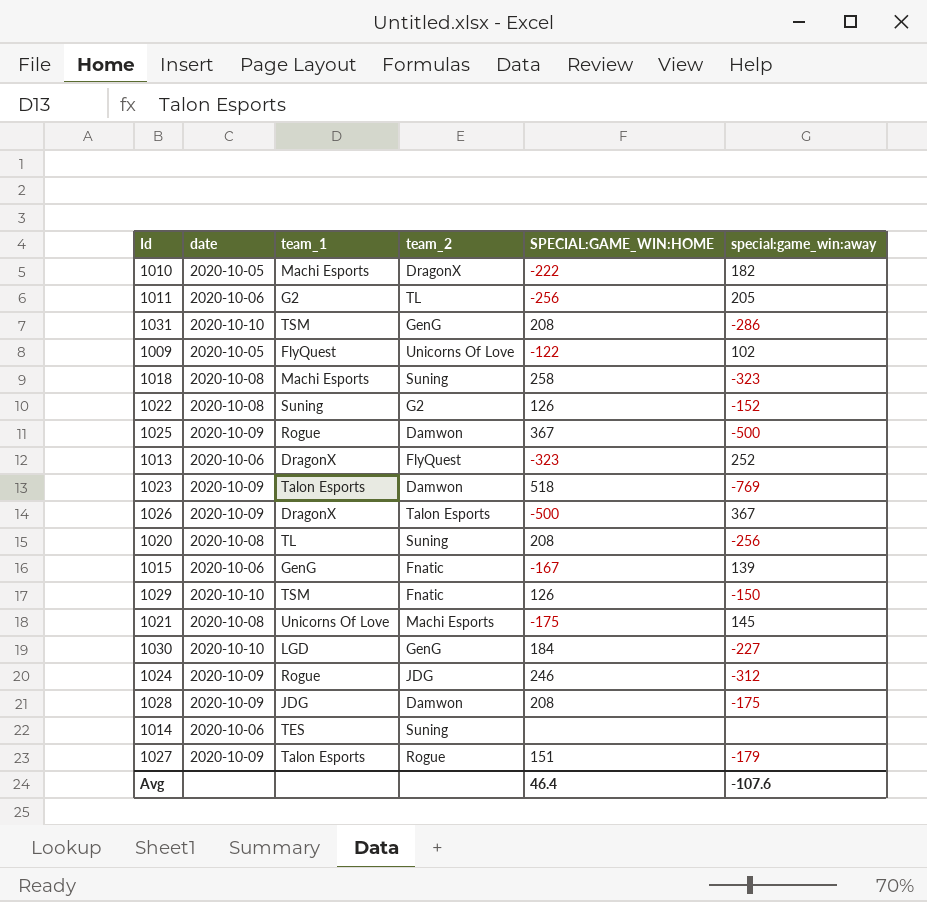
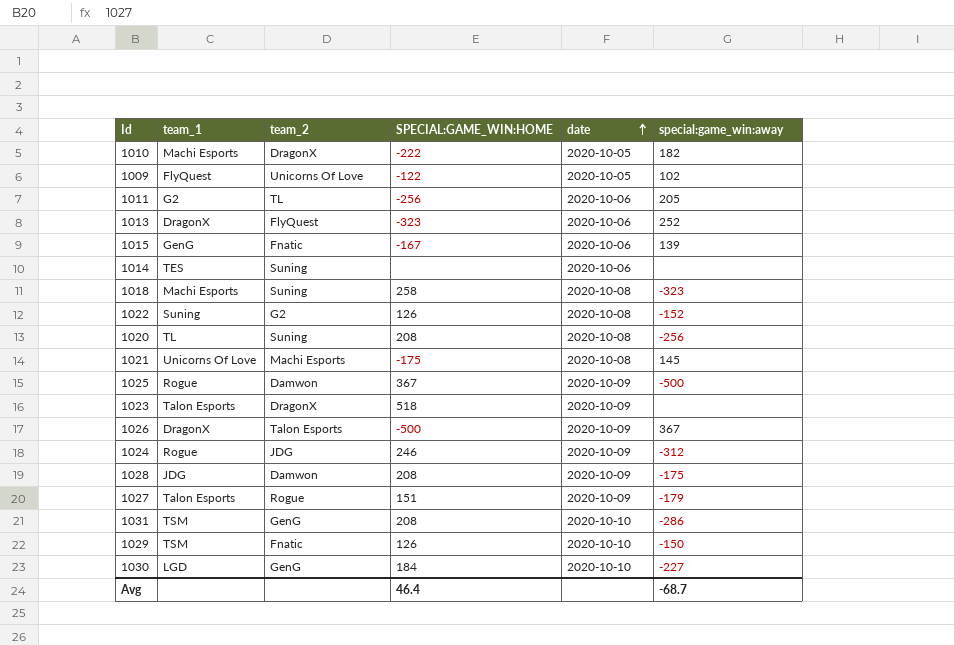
row order: none -> date ascending
column date | position: 2 -> 5
1023 | team_2: Damwon -> DragonX
1023 | special:game_win:away: -769 -> none
Avg | special:game_win:away: -107.6 -> -68.7

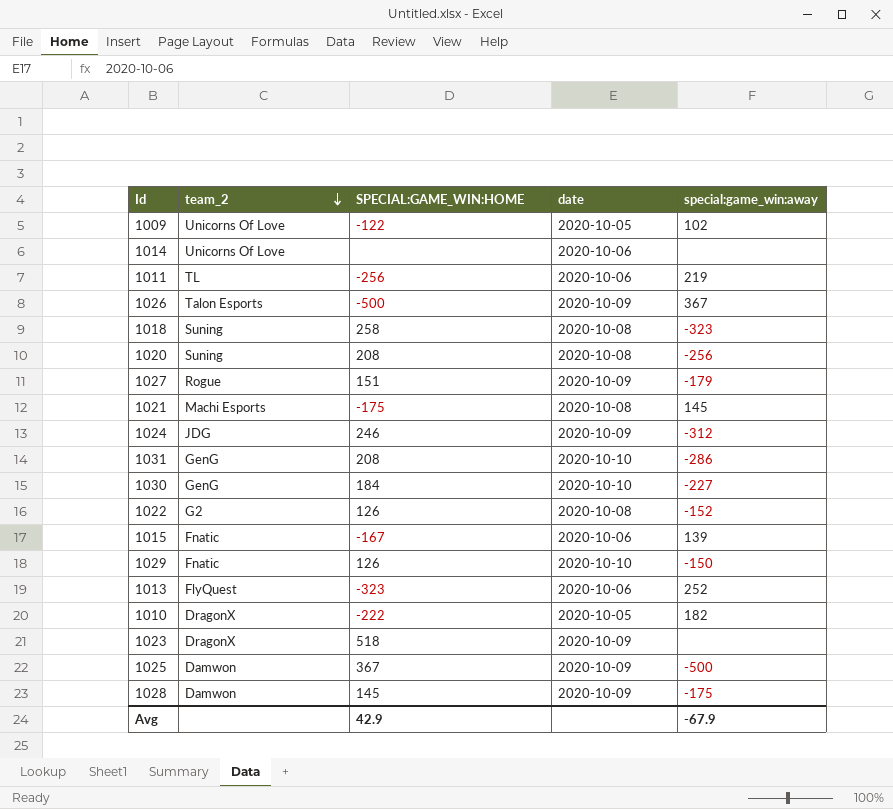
row order: date ascending -> team_2 descending
column team_1 | position: 2 -> none
1014 | team_2: Suning -> Unicorns Of Love
1011 | special:game_win:away: 205 -> 219
1028 | SPECIAL:GAME_WIN:HOME: 208 -> 145
Avg | SPECIAL:GAME_WIN:HOME: 46.4 -> 42.9
Avg | special:game_win:away: -68.7 -> -67.9

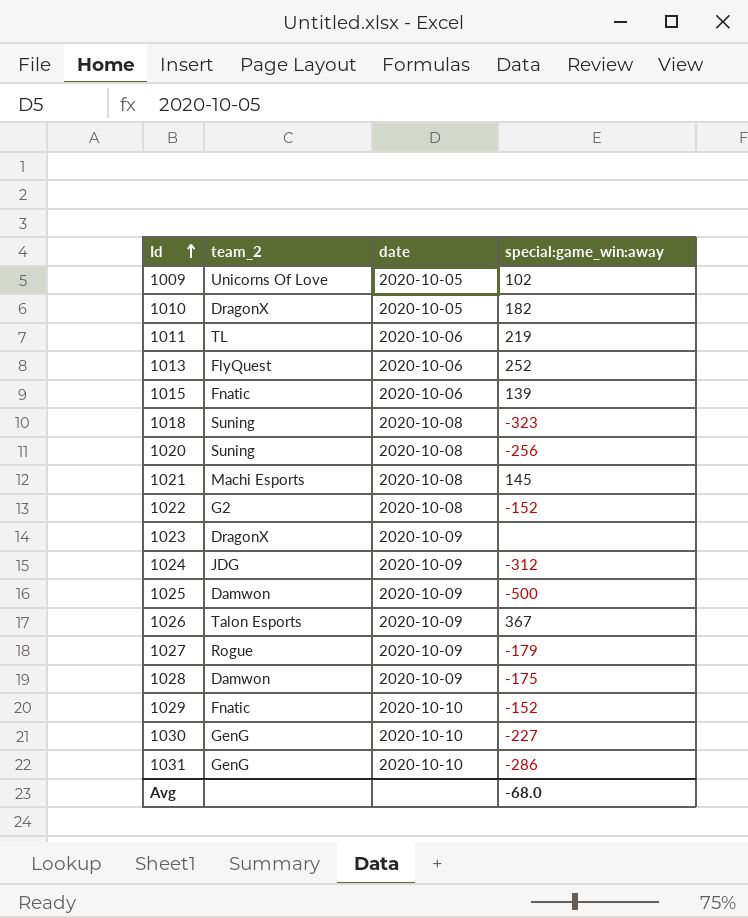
row order: team_2 descending -> Id ascending
column SPECIAL:GAME_WIN:HOME | position: 3 -> none
row 1014: Unicorns Of Love | none | 2020-10-06 | none -> none
1029 | special:game_win:away: -150 -> -152
Avg | special:game_win:away: -67.9 -> -68.0

